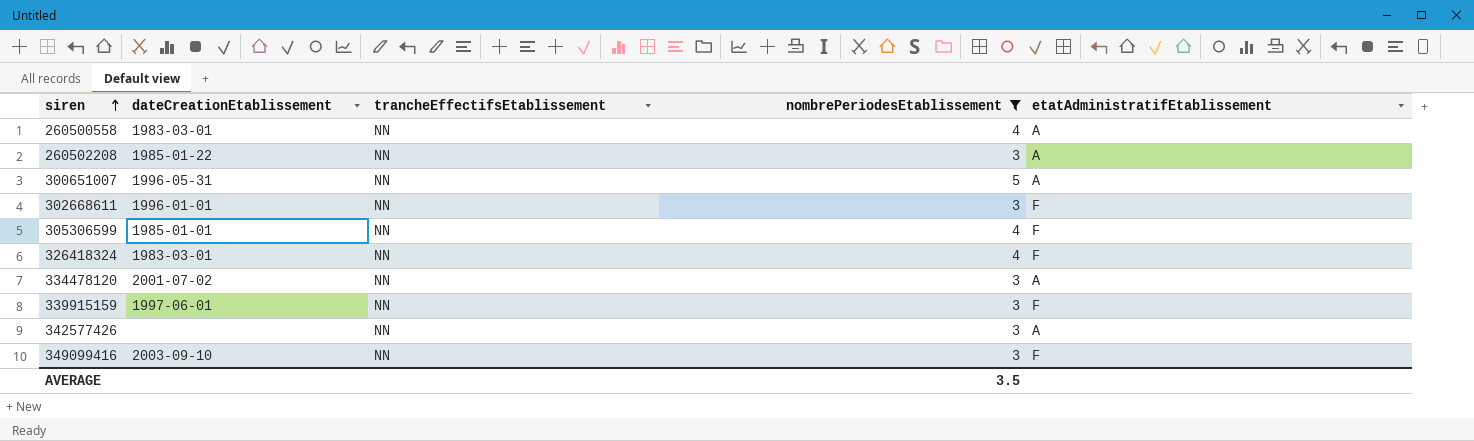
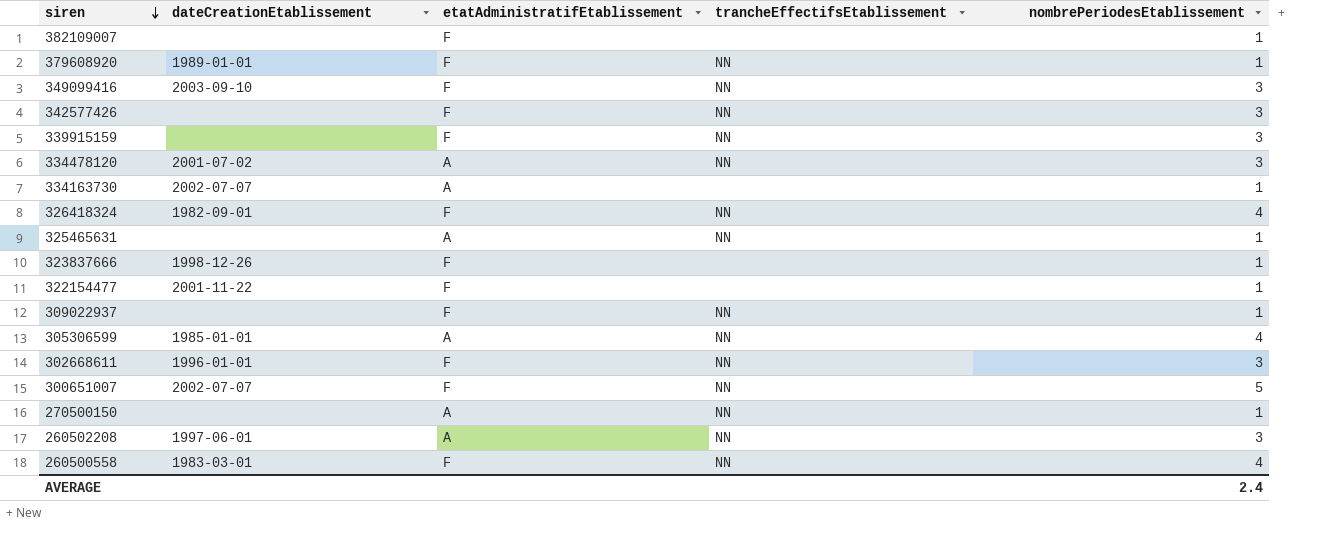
filter: nombrePeriodesEtablissement != 1 -> none
row order: siren ascending -> siren descending
column etatAdministratifEtablissement | position: 5 -> 3
342577426 | etatAdministratifEtablissement: A -> F
339915159 | dateCreationEtablissement: 1997-06-01 -> none
326418324 | dateCreationEtablissement: 1983-03-01 -> 1982-09-01
305306599 | etatAdministratifEtablissement: F -> A
300651007 | dateCreationEtablissement: 1996-05-31 -> 2002-07-07
300651007 | etatAdministratifEtablissement: A -> F
260502208 | dateCreationEtablissement: 1985-01-22 -> 1997-06-01
260500558 | etatAdministratifEtablissement: A -> F
AVERAGE | nombrePeriodesEtablissement: 3.5 -> 2.4

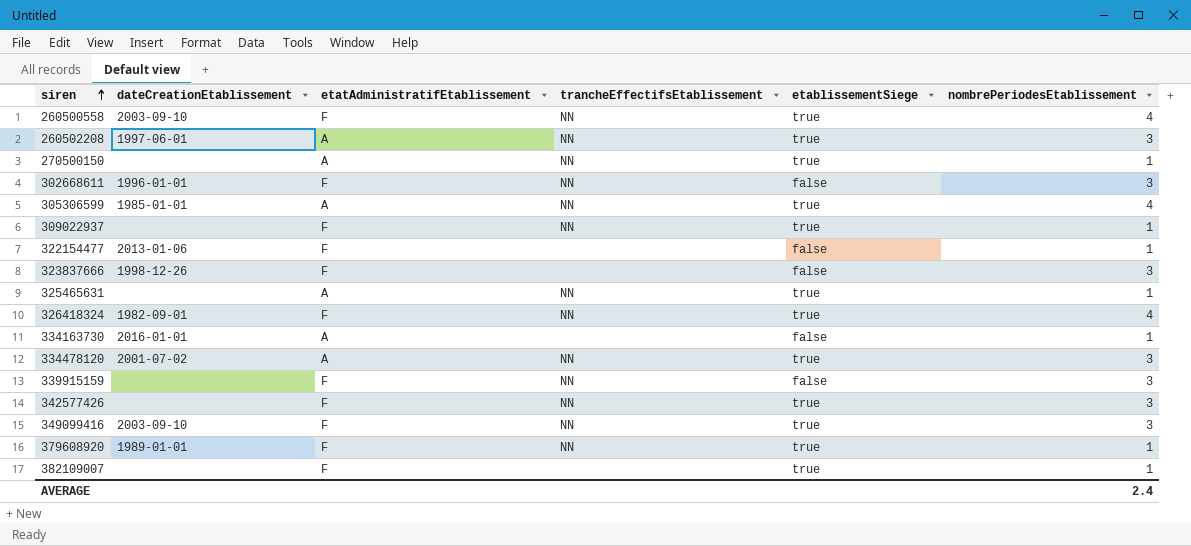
row order: siren descending -> siren ascending
column etablissementSiege | position: none -> 5
row 300651007: 2002-07-07 | F | NN | 5 -> none
260500558 | dateCreationEtablissement: 1983-03-01 -> 2003-09-10
322154477 | dateCreationEtablissement: 2001-11-22 -> 2013-01-06
323837666 | nombrePeriodesEtablissement: 1 -> 3
334163730 | dateCreationEtablissement: 2002-07-07 -> 2016-01-01

